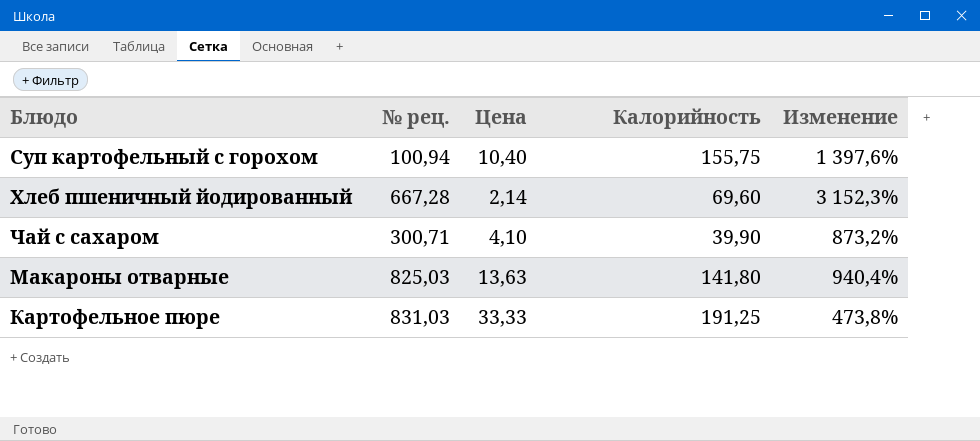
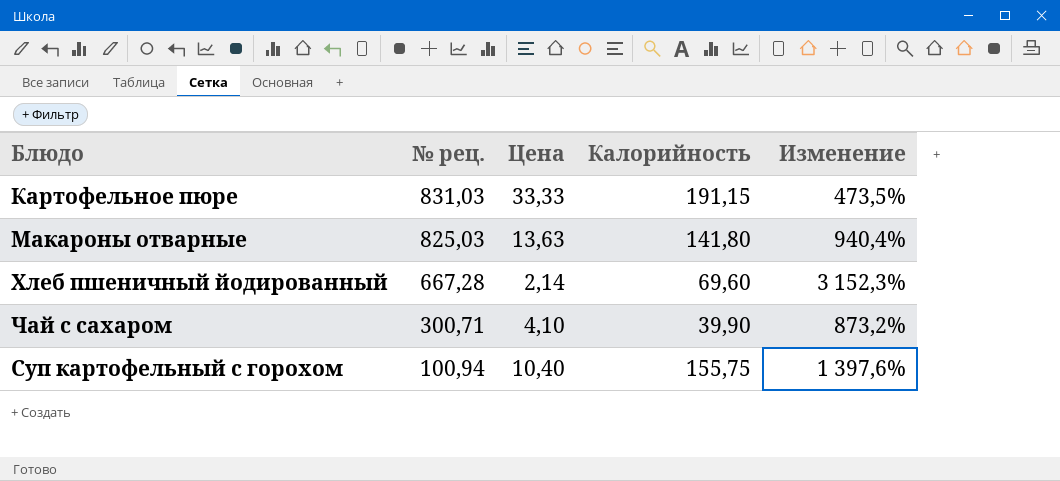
row order: none -> № рец. descending
Картофельное пюре | Калорийность: 191,25 -> 191,15
Картофельное пюре | Изменение: 473,8% -> 473,5%

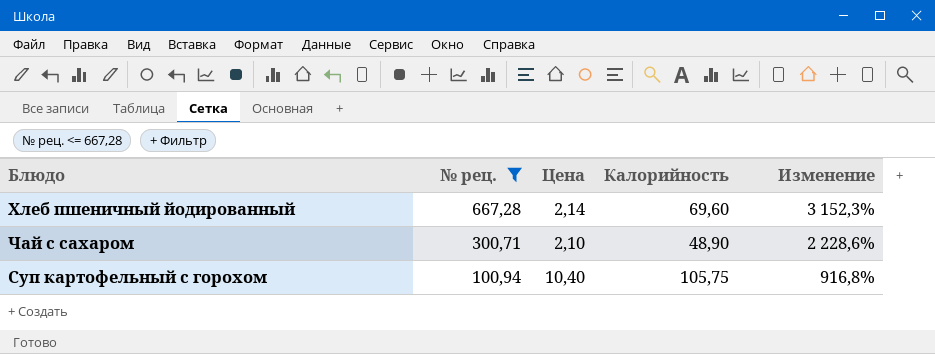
filter: none -> № рец. <= 667,28
Чай с сахаром | Цена: 4,10 -> 2,10
Чай с сахаром | Калорийность: 39,90 -> 48,90
Чай с сахаром | Изменение: 873,2% -> 2 228,6%
Суп картофельный с горохом | Калорийность: 155,75 -> 105,75
Суп картофельный с горохом | Изменение: 1 397,6% -> 916,8%

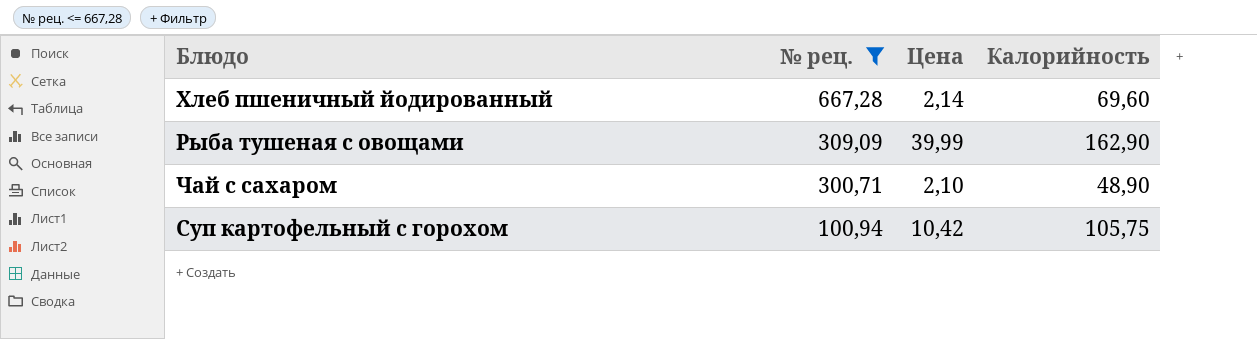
column Изменение | formula: ([Калорийность] - [Цена]) / [Цена] -> none
row Рыба тушеная с овощами: none -> 309,09 | 39,99 | 162,90
Суп картофельный с горохом | Цена: 10,40 -> 10,42

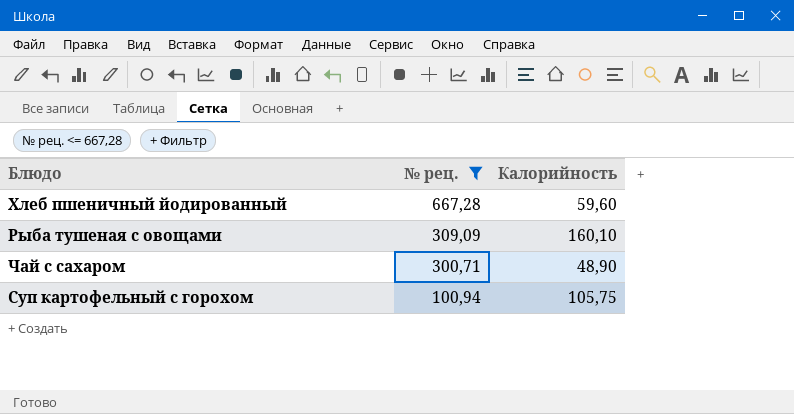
column Цена | position: 3 -> none
Хлеб пшеничный йодированный | Калорийность: 69,60 -> 59,60
Рыба тушеная с овощами | Калорийность: 162,90 -> 160,10

